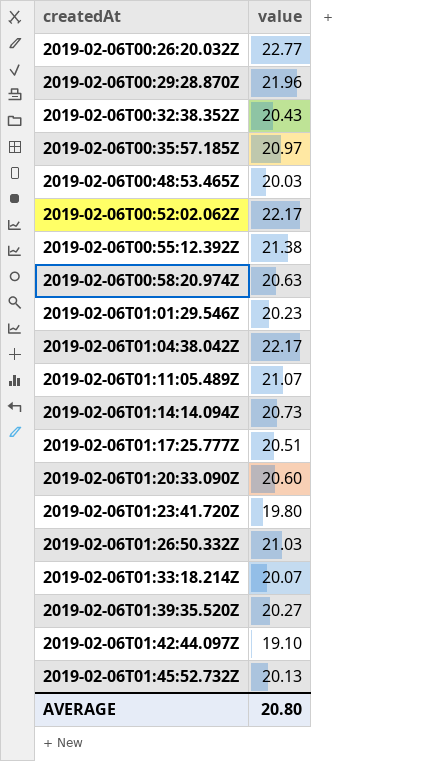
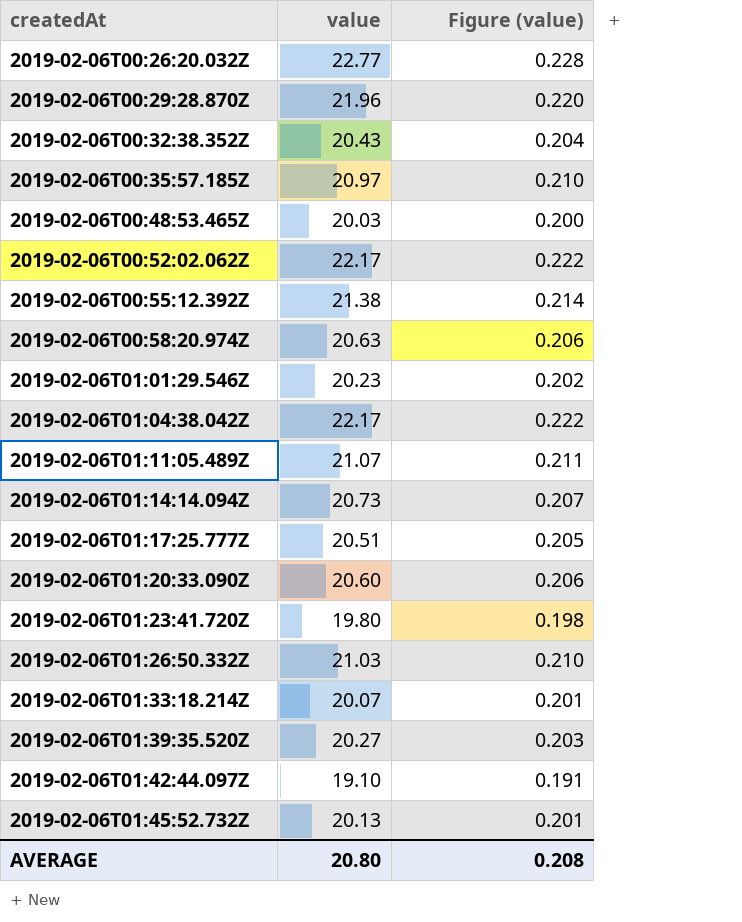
column Figure (value) | formula: none -> [value] * 0.01

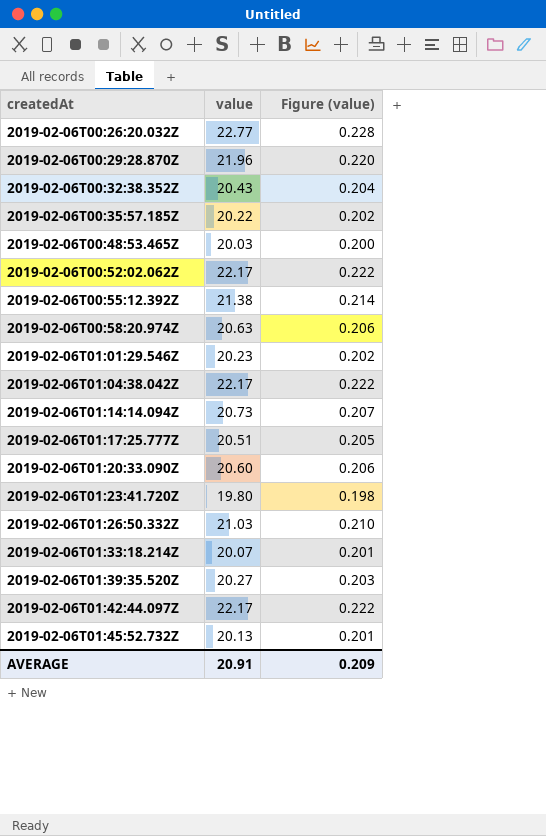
row 2019-02-06T01:11:05.489Z: 21.07 | 0.211 -> none
2019-02-06T00:35:57.185Z | value: 20.97 -> 20.22
2019-02-06T00:35:57.185Z | Figure (value): 0.210 -> 0.202
2019-02-06T01:42:44.097Z | value: 19.10 -> 22.17
2019-02-06T01:42:44.097Z | Figure (value): 0.191 -> 0.222
AVERAGE | value: 20.80 -> 20.91
AVERAGE | Figure (value): 0.208 -> 0.209

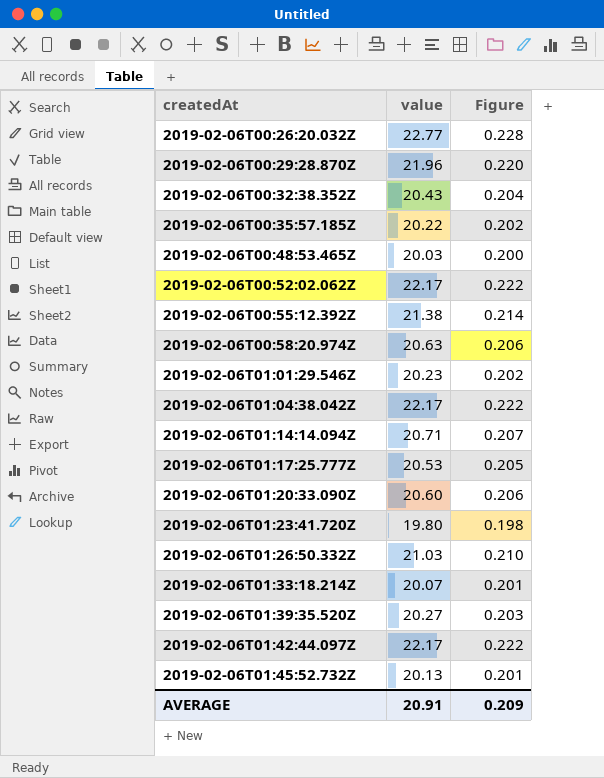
column name: Figure (value) -> Figure
2019-02-06T01:14:14.094Z | value: 20.73 -> 20.71
2019-02-06T01:17:25.777Z | value: 20.51 -> 20.53

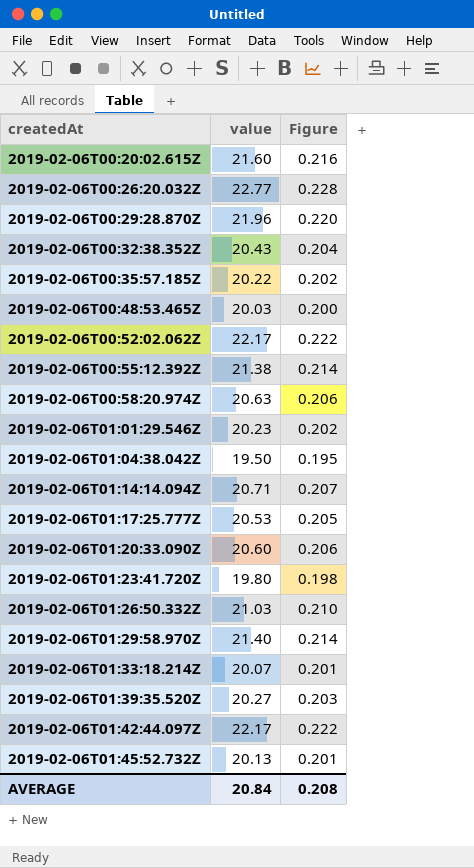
row 2019-02-06T00:20:02.615Z: none -> 21.60 | 0.216
2019-02-06T01:04:38.042Z | value: 22.17 -> 19.50
2019-02-06T01:04:38.042Z | Figure: 0.222 -> 0.195
row 2019-02-06T01:29:58.970Z: none -> 21.40 | 0.214
AVERAGE | value: 20.91 -> 20.84
AVERAGE | Figure: 0.209 -> 0.208

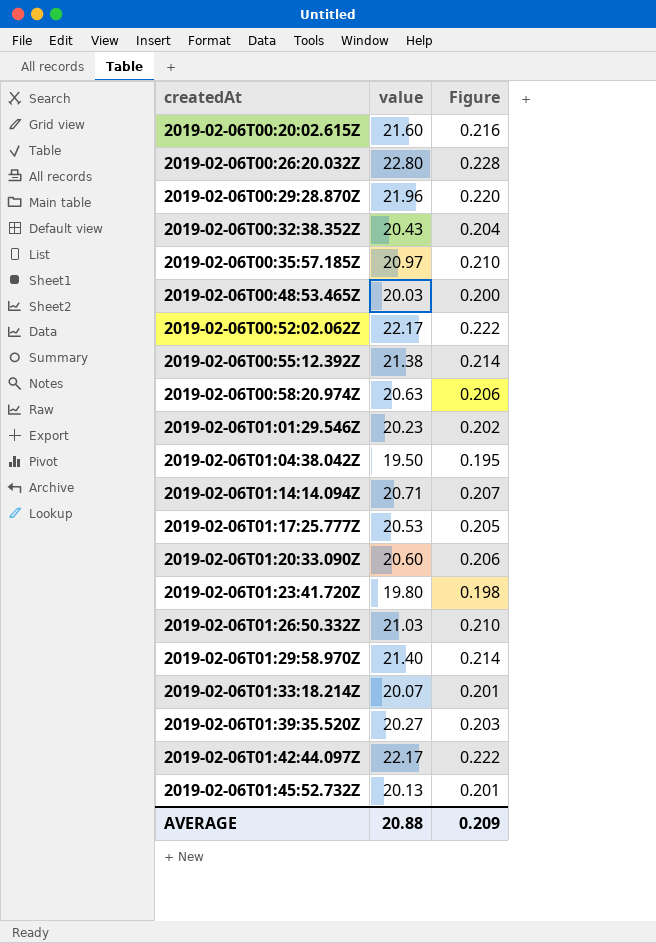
2019-02-06T00:26:20.032Z | value: 22.77 -> 22.80
2019-02-06T00:35:57.185Z | value: 20.22 -> 20.97
2019-02-06T00:35:57.185Z | Figure: 0.202 -> 0.210
AVERAGE | value: 20.84 -> 20.88
AVERAGE | Figure: 0.208 -> 0.209

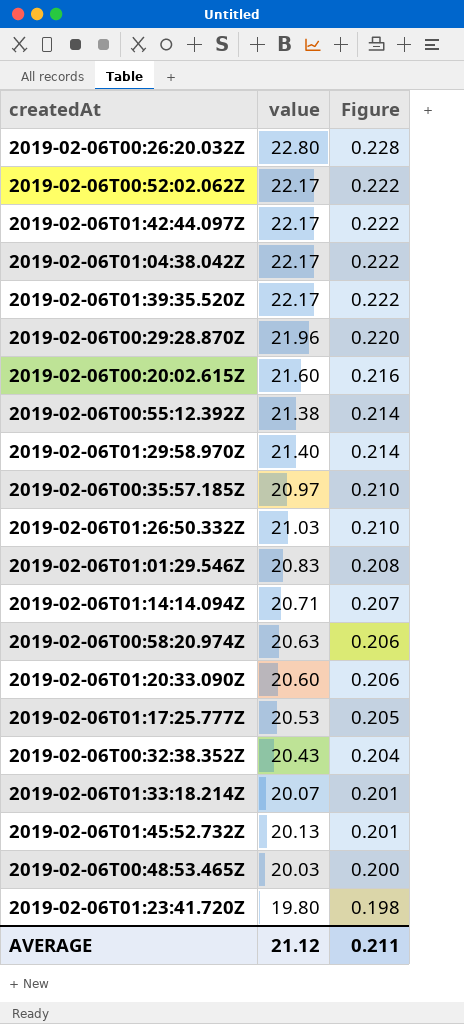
row order: createdAt ascending -> Figure descending
2019-02-06T01:04:38.042Z | value: 19.50 -> 22.17
2019-02-06T01:04:38.042Z | Figure: 0.195 -> 0.222
2019-02-06T01:39:35.520Z | value: 20.27 -> 22.17
2019-02-06T01:39:35.520Z | Figure: 0.203 -> 0.222
2019-02-06T01:01:29.546Z | value: 20.23 -> 20.83
2019-02-06T01:01:29.546Z | Figure: 0.202 -> 0.208
AVERAGE | value: 20.88 -> 21.12
AVERAGE | Figure: 0.209 -> 0.211

